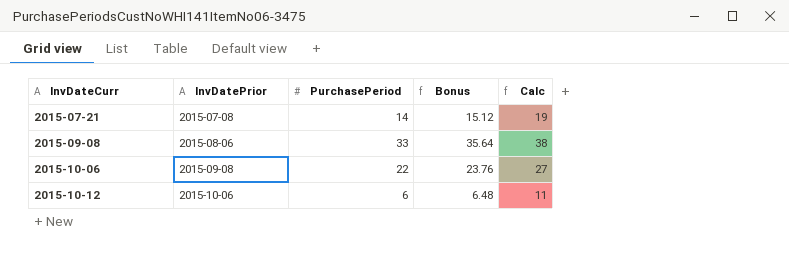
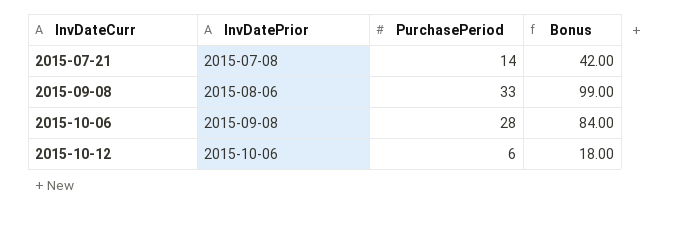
column Calc | formula: [PurchasePeriod] + 5 -> none
column Bonus | formula: [PurchasePeriod] * 1.08 -> [PurchasePeriod] * 3
2015-10-06 | PurchasePeriod: 22 -> 28

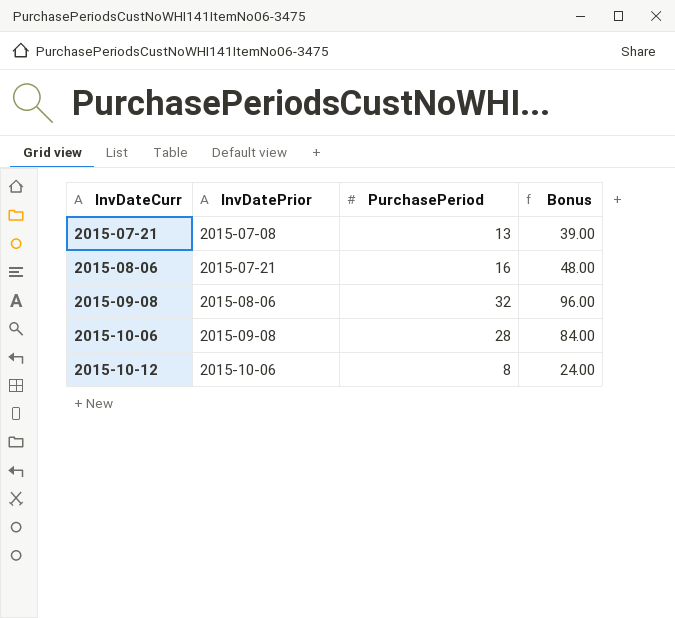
2015-07-21 | PurchasePeriod: 14 -> 13
2015-07-21 | Bonus: 42.00 -> 39.00
row 2015-08-06: none -> 2015-07-21 | 16 | 48.00
2015-09-08 | PurchasePeriod: 33 -> 32
2015-09-08 | Bonus: 99.00 -> 96.00
2015-10-12 | PurchasePeriod: 6 -> 8
2015-10-12 | Bonus: 18.00 -> 24.00

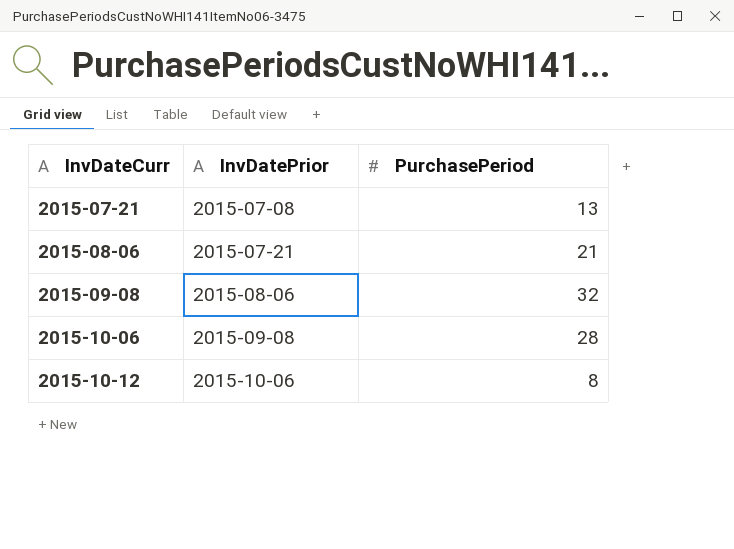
column Bonus | formula: [PurchasePeriod] * 3 -> none
2015-08-06 | PurchasePeriod: 16 -> 21

